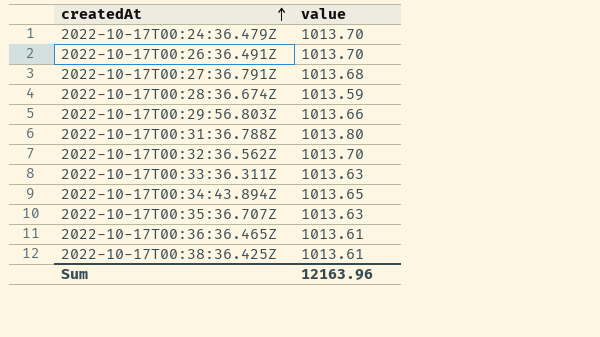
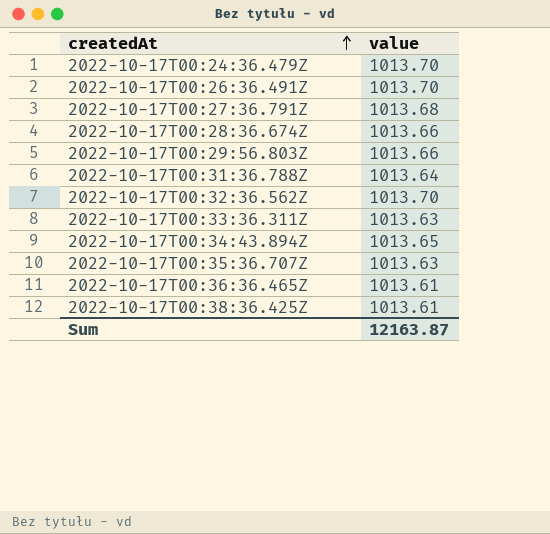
2022-10-17T00:28:36.674Z | value: 1013.59 -> 1013.66
2022-10-17T00:31:36.788Z | value: 1013.80 -> 1013.64
Sum | value: 12163.96 -> 12163.87

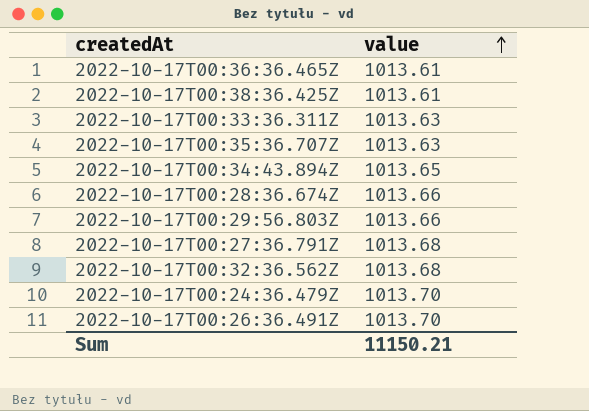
row order: createdAt ascending -> value ascending
row 2022-10-17T00:31:36.788Z: 1013.64 -> none
2022-10-17T00:32:36.562Z | value: 1013.70 -> 1013.68
Sum | value: 12163.87 -> 11150.21

